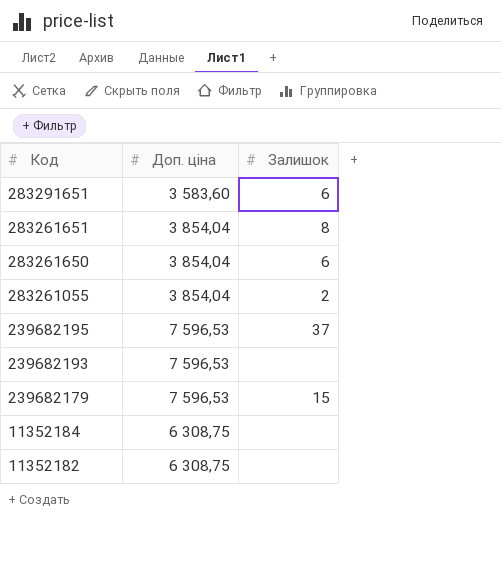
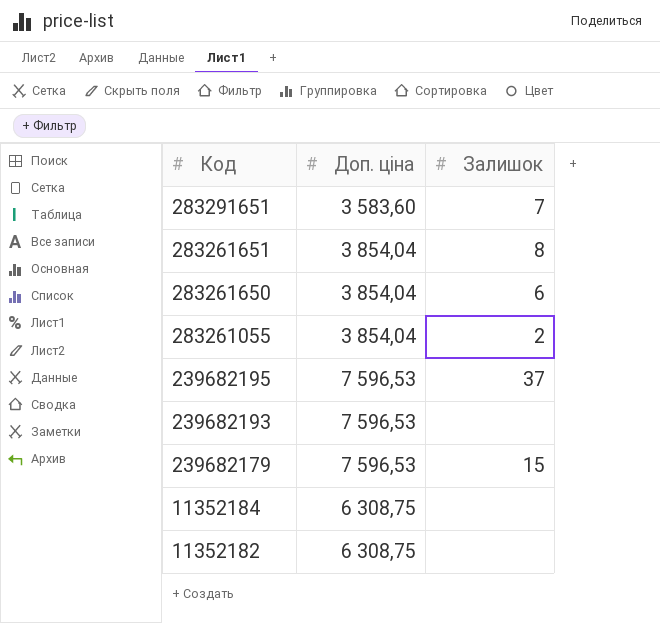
283291651 | Залишок: 6 -> 7

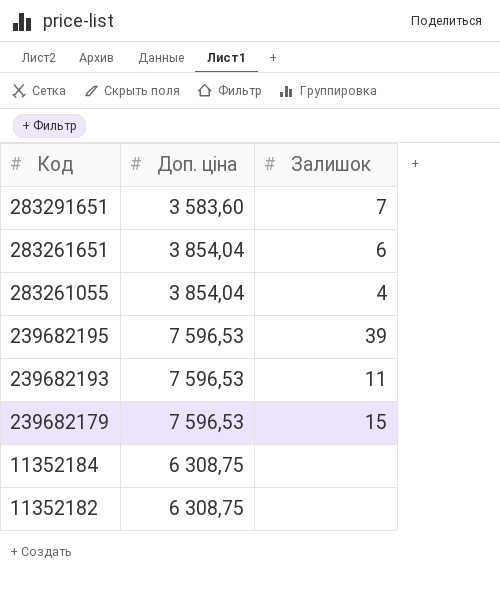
row 283261650: 3 854,04 | 6 -> none
283261651 | Залишок: 8 -> 6
283261055 | Залишок: 2 -> 4
239682195 | Залишок: 37 -> 39
239682193 | Залишок: none -> 11

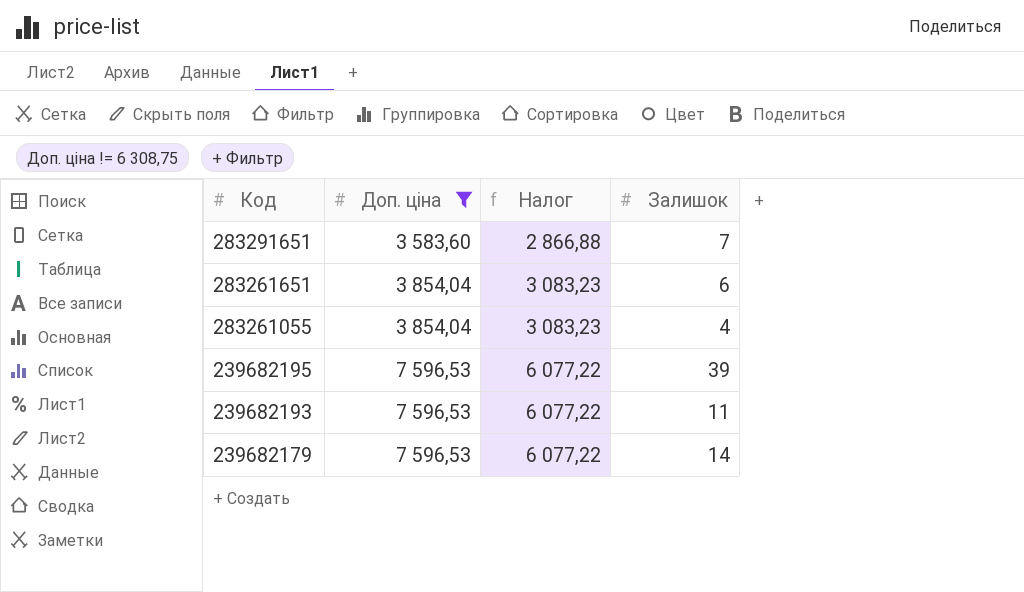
filter: none -> Доп. ціна != 6 308,75
column Налог | formula: none -> [Доп. ціна] * 0,8
239682179 | Залишок: 15 -> 14

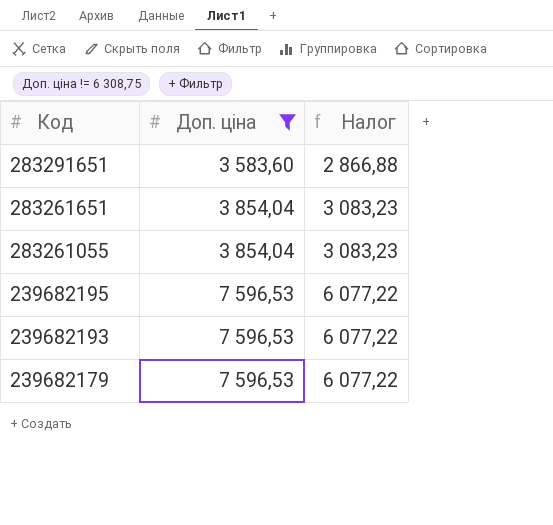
column Залишок | position: 4 -> none

